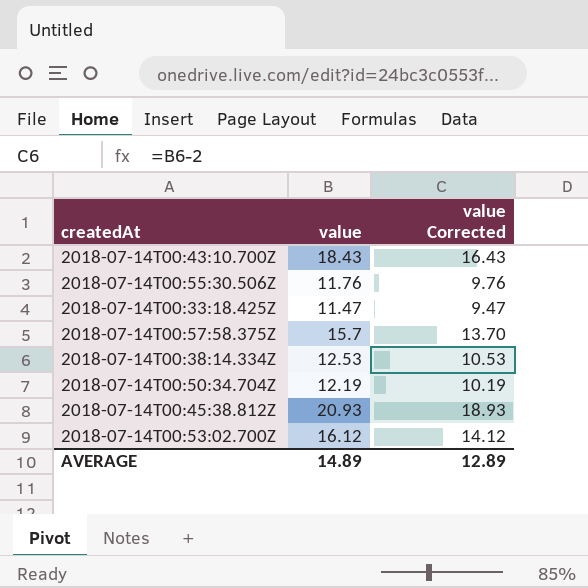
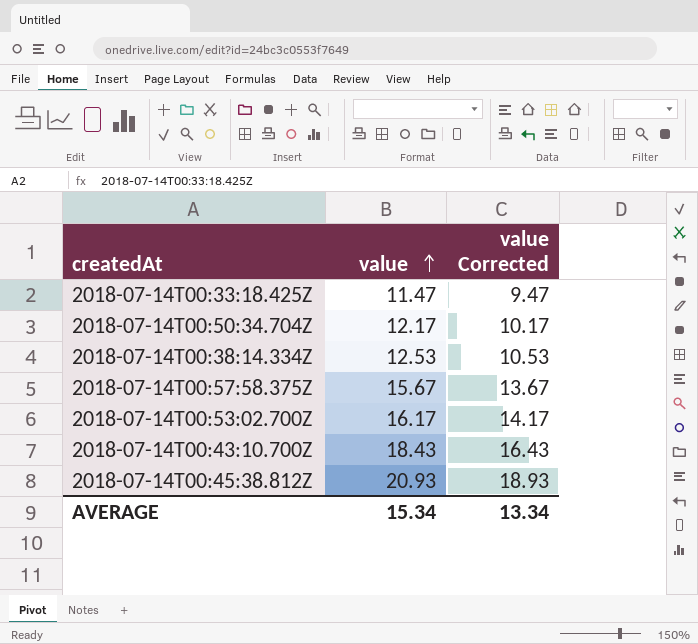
row order: none -> value ascending
row 2018-07-14T00:55:30.506Z: 11.76 | 9.76 -> none
2018-07-14T00:50:34.704Z | value: 12.19 -> 12.17
2018-07-14T00:50:34.704Z | value Corrected: 10.19 -> 10.17
2018-07-14T00:57:58.375Z | value: 15.7 -> 15.67
2018-07-14T00:57:58.375Z | value Corrected: 13.70 -> 13.67
2018-07-14T00:53:02.700Z | value: 16.12 -> 16.17
2018-07-14T00:53:02.700Z | value Corrected: 14.12 -> 14.17
AVERAGE | value: 14.89 -> 15.34
AVERAGE | value Corrected: 12.89 -> 13.34

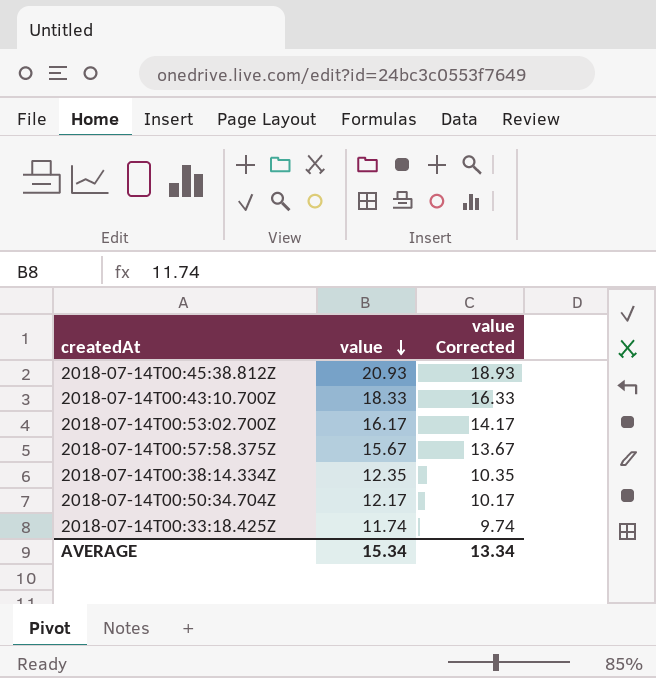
row order: value ascending -> value descending
2018-07-14T00:43:10.700Z | value: 18.43 -> 18.33
2018-07-14T00:43:10.700Z | value Corrected: 16.43 -> 16.33
2018-07-14T00:38:14.334Z | value: 12.53 -> 12.35
2018-07-14T00:38:14.334Z | value Corrected: 10.53 -> 10.35
2018-07-14T00:33:18.425Z | value: 11.47 -> 11.74
2018-07-14T00:33:18.425Z | value Corrected: 9.47 -> 9.74

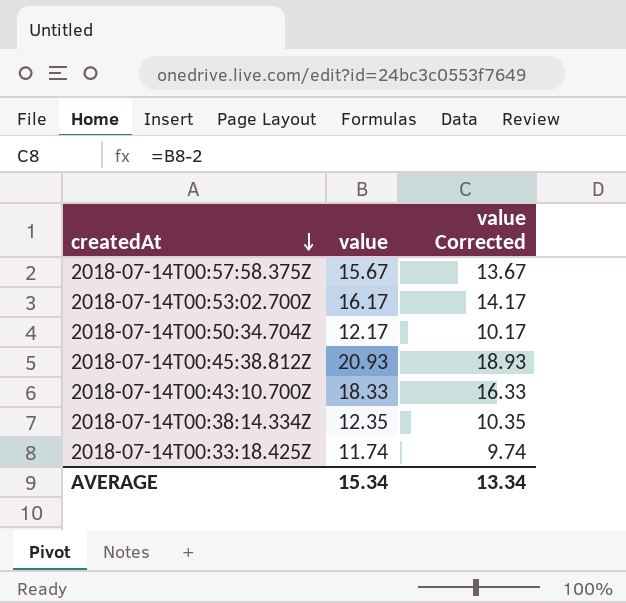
row order: value descending -> createdAt descending

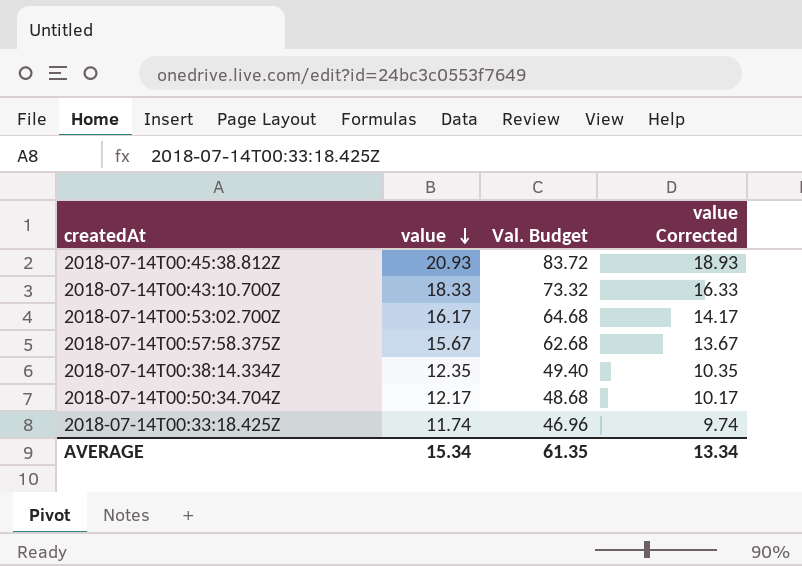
row order: createdAt descending -> value descending
column Val. Budget | formula: none -> [value] * 4

